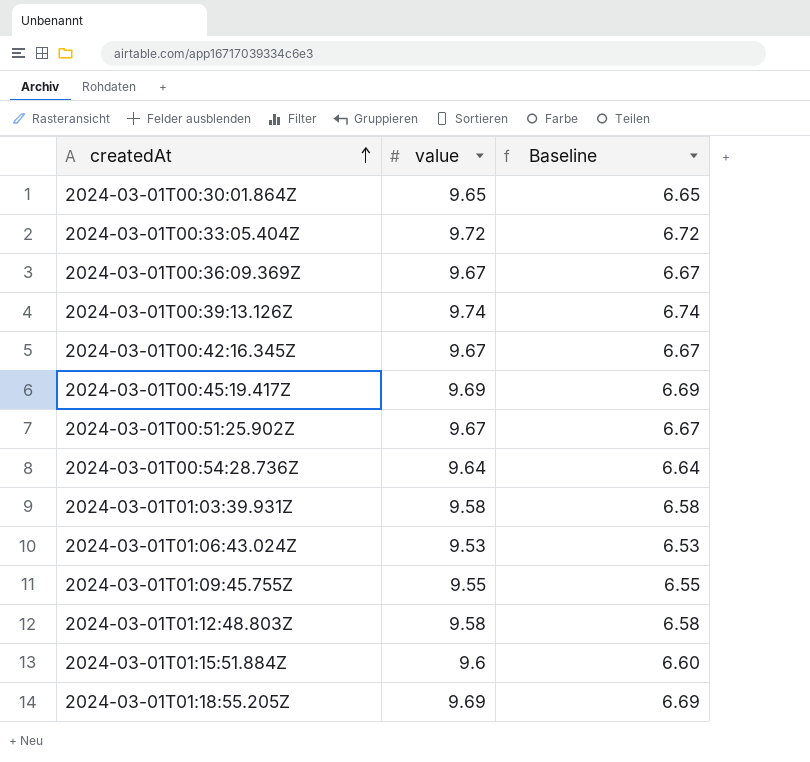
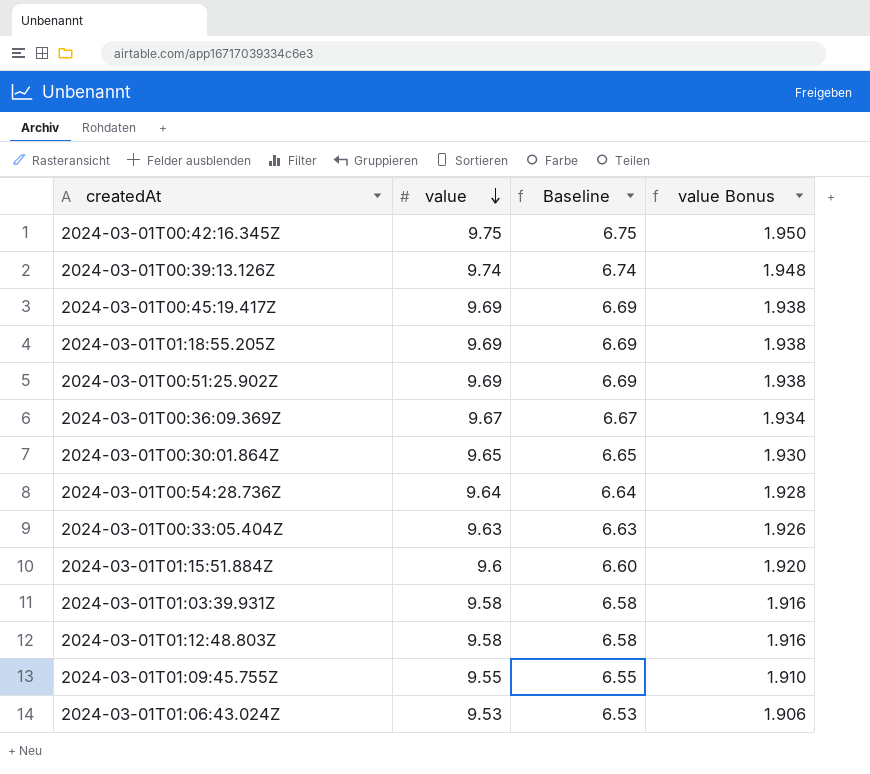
row order: createdAt ascending -> value descending
column value Bonus | formula: none -> [value] * 0.2
2024-03-01T00:42:16.345Z | value: 9.67 -> 9.75
2024-03-01T00:42:16.345Z | Baseline: 6.67 -> 6.75
2024-03-01T00:51:25.902Z | value: 9.67 -> 9.69
2024-03-01T00:51:25.902Z | Baseline: 6.67 -> 6.69
2024-03-01T00:33:05.404Z | value: 9.72 -> 9.63
2024-03-01T00:33:05.404Z | Baseline: 6.72 -> 6.63

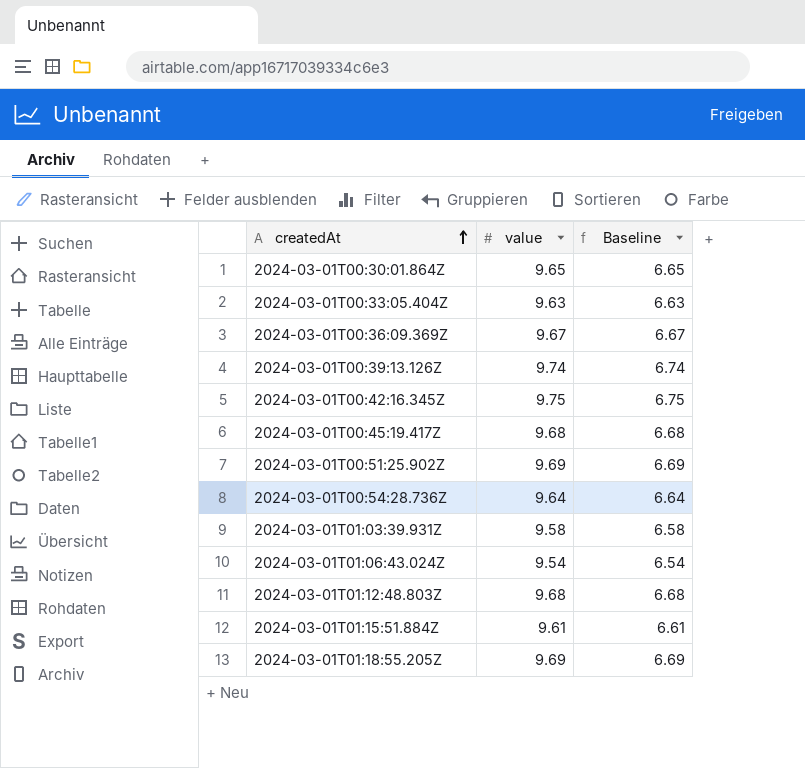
row order: value descending -> createdAt ascending
column value Bonus | formula: [value] * 0.2 -> none
row 2024-03-01T01:09:45.755Z: 9.55 | 6.55 | 1.910 -> none
2024-03-01T00:45:19.417Z | value: 9.69 -> 9.68
2024-03-01T00:45:19.417Z | Baseline: 6.69 -> 6.68
2024-03-01T01:06:43.024Z | value: 9.53 -> 9.54
2024-03-01T01:06:43.024Z | Baseline: 6.53 -> 6.54
2024-03-01T01:12:48.803Z | value: 9.58 -> 9.68
2024-03-01T01:12:48.803Z | Baseline: 6.58 -> 6.68
2024-03-01T01:15:51.884Z | value: 9.6 -> 9.61
2024-03-01T01:15:51.884Z | Baseline: 6.60 -> 6.61

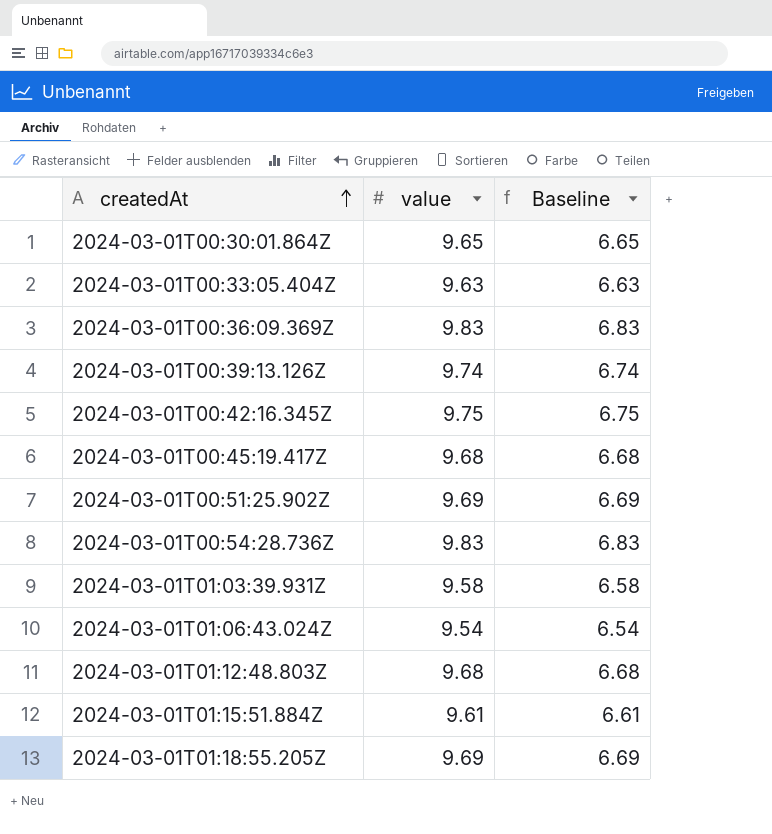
2024-03-01T00:36:09.369Z | value: 9.67 -> 9.83
2024-03-01T00:36:09.369Z | Baseline: 6.67 -> 6.83
2024-03-01T00:54:28.736Z | value: 9.64 -> 9.83
2024-03-01T00:54:28.736Z | Baseline: 6.64 -> 6.83

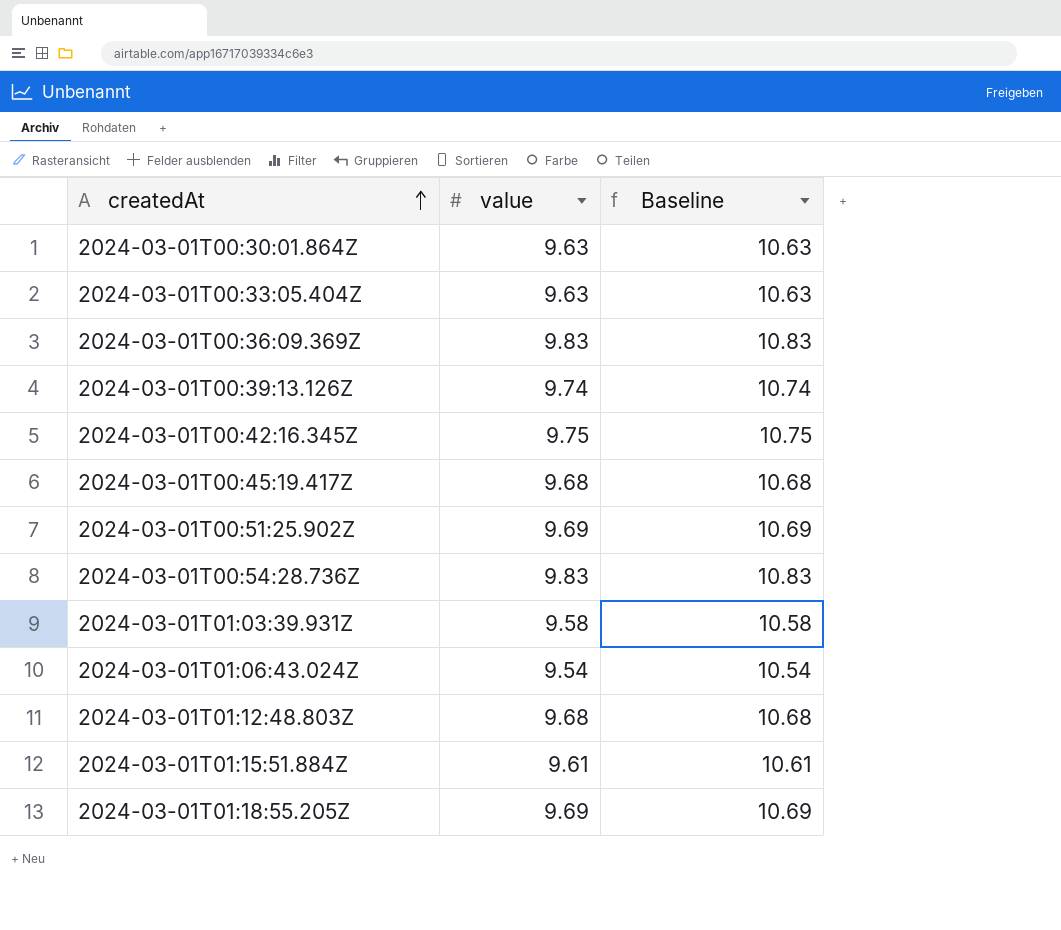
column Baseline | formula: [value] - 3 -> [value] + 1
2024-03-01T00:30:01.864Z | value: 9.65 -> 9.63

